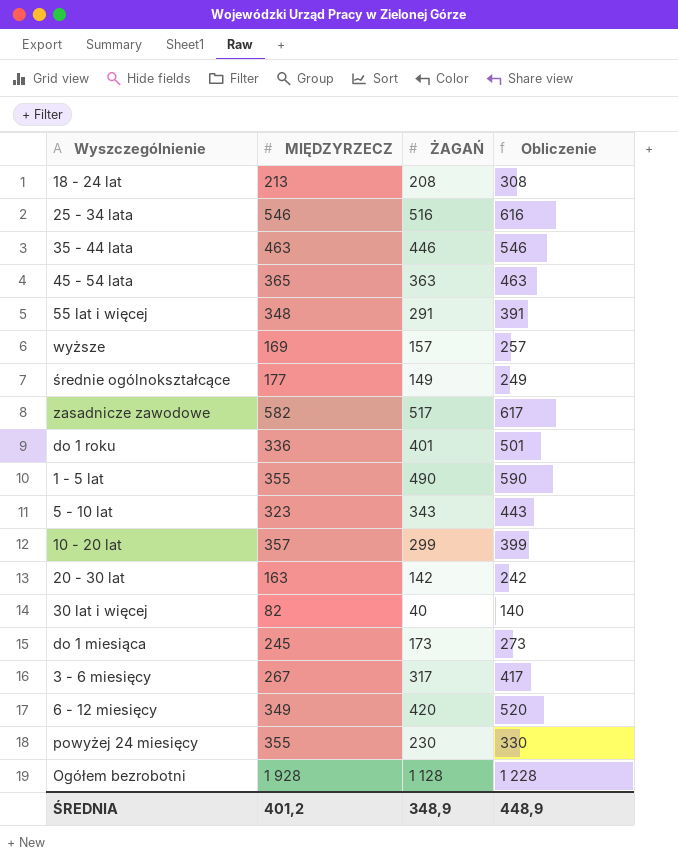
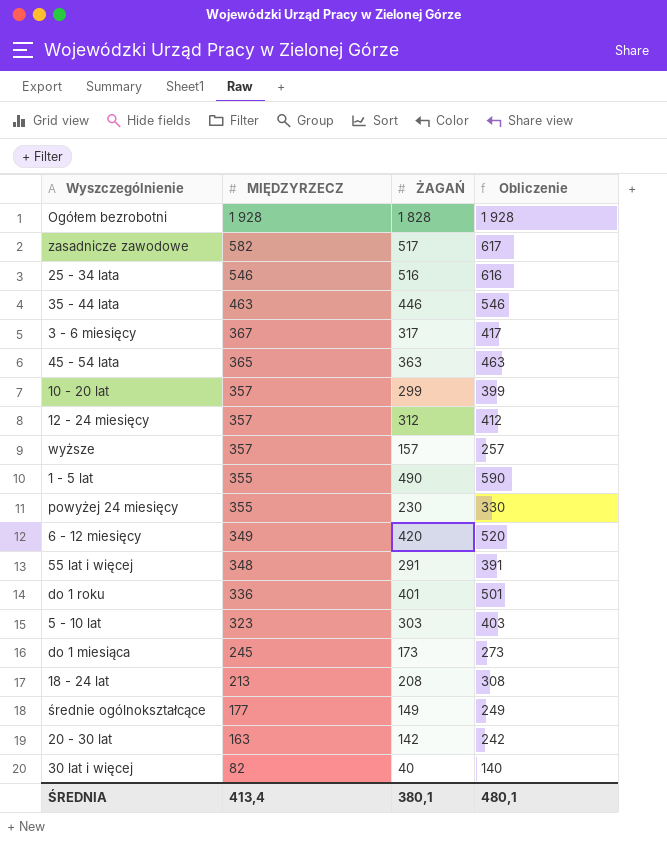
row order: none -> MIĘDZYRZECZ descending
Ogółem bezrobotni | ŻAGAŃ: 1 128 -> 1 828
Ogółem bezrobotni | Obliczenie: 1 228 -> 1 928
3 - 6 miesięcy | MIĘDZYRZECZ: 267 -> 367
row 12 - 24 miesięcy: none -> 357 | 312 | 412
wyższe | MIĘDZYRZECZ: 169 -> 357
5 - 10 lat | ŻAGAŃ: 343 -> 303
5 - 10 lat | Obliczenie: 443 -> 403
ŚREDNIA | MIĘDZYRZECZ: 401,2 -> 413,4
ŚREDNIA | ŻAGAŃ: 348,9 -> 380,1
ŚREDNIA | Obliczenie: 448,9 -> 480,1

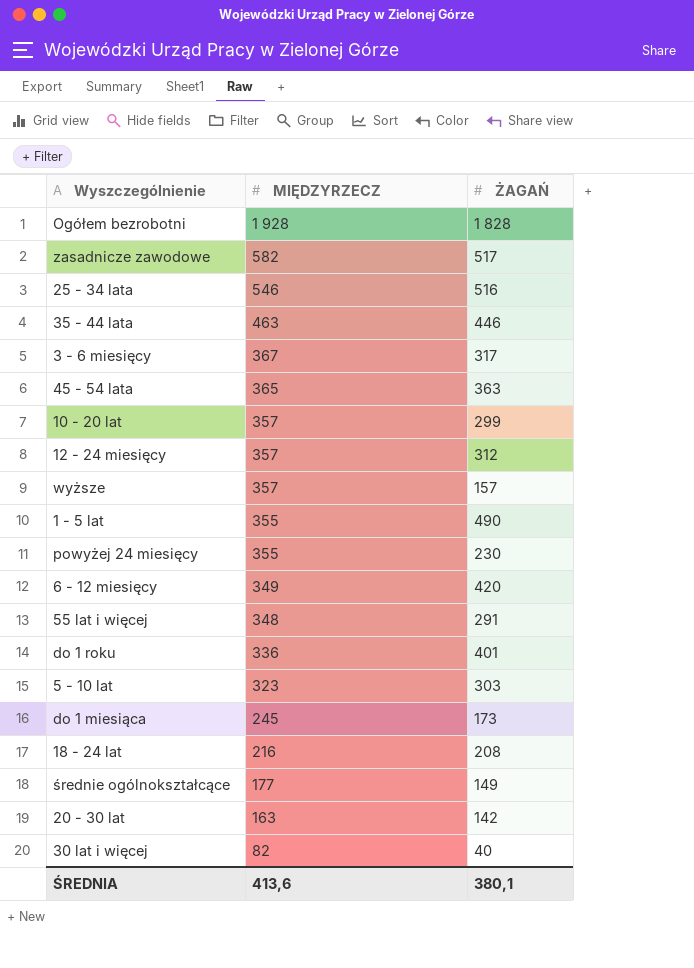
column Obliczenie | formula: [ŻAGAŃ] + 100 -> none
18 - 24 lat | MIĘDZYRZECZ: 213 -> 216
ŚREDNIA | MIĘDZYRZECZ: 413,4 -> 413,6

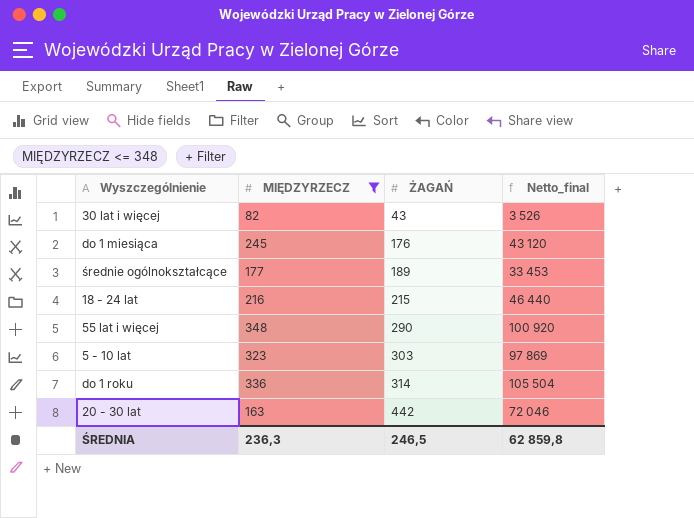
filter: none -> MIĘDZYRZECZ <= 348
row order: MIĘDZYRZECZ descending -> ŻAGAŃ ascending
column Netto_final | formula: none -> [MIĘDZYRZECZ] * [ŻAGAŃ]
30 lat i więcej | ŻAGAŃ: 40 -> 43
do 1 miesiąca | ŻAGAŃ: 173 -> 176
średnie ogólnokształcące | ŻAGAŃ: 149 -> 189
18 - 24 lat | ŻAGAŃ: 208 -> 215
55 lat i więcej | ŻAGAŃ: 291 -> 290
do 1 roku | ŻAGAŃ: 401 -> 314
20 - 30 lat | ŻAGAŃ: 142 -> 442
ŚREDNIA | MIĘDZYRZECZ: 413,6 -> 236,3
ŚREDNIA | ŻAGAŃ: 380,1 -> 246,5

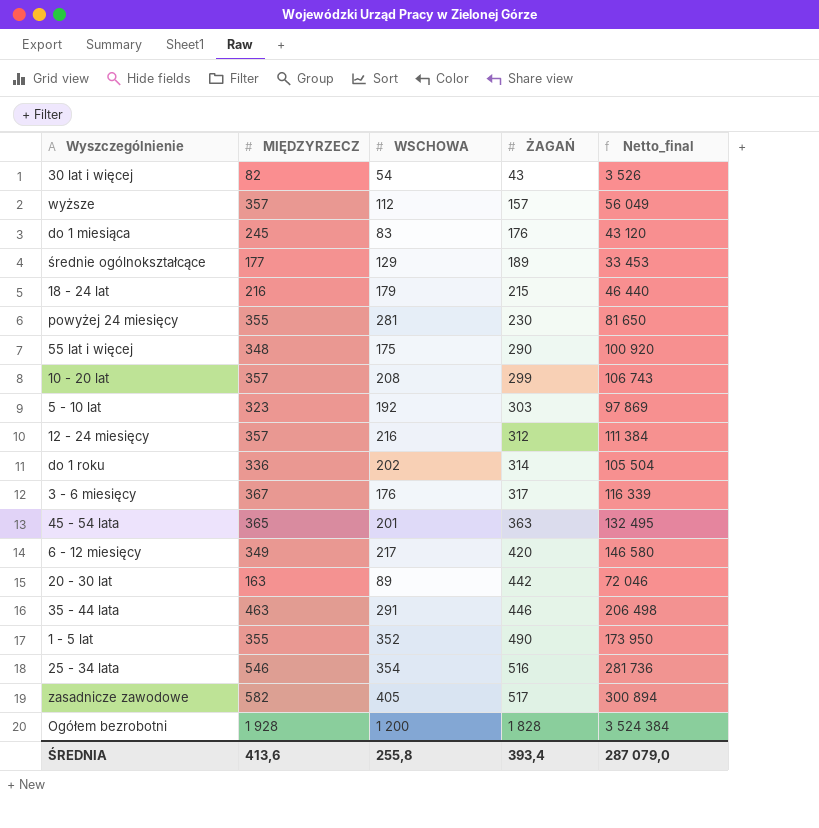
filter: MIĘDZYRZECZ <= 348 -> none
column WSCHOWA | position: none -> 3
ŚREDNIA | MIĘDZYRZECZ: 236,3 -> 413,6
ŚREDNIA | ŻAGAŃ: 246,5 -> 393,4
ŚREDNIA | Netto_final: 62 859,8 -> 287 079,0

